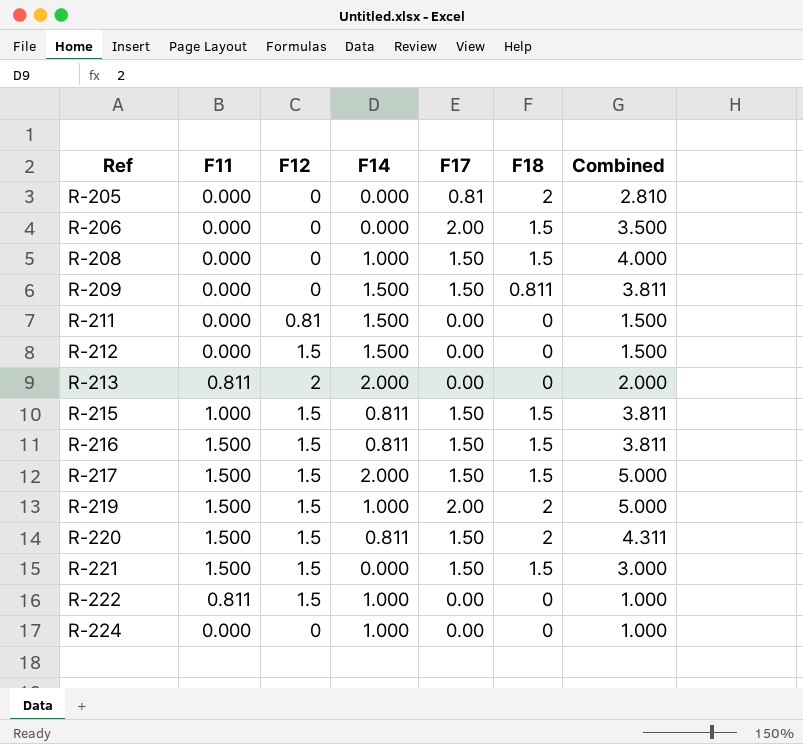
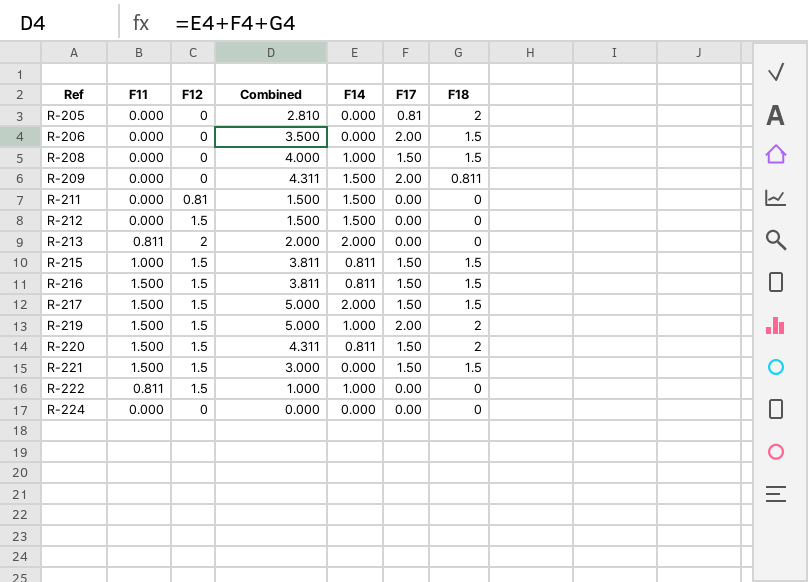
column Combined | position: 7 -> 4
R-209 | Combined: 3.811 -> 4.311
R-209 | F17: 1.50 -> 2.00
R-224 | Combined: 1.000 -> 0.000
R-224 | F14: 1.000 -> 0.000

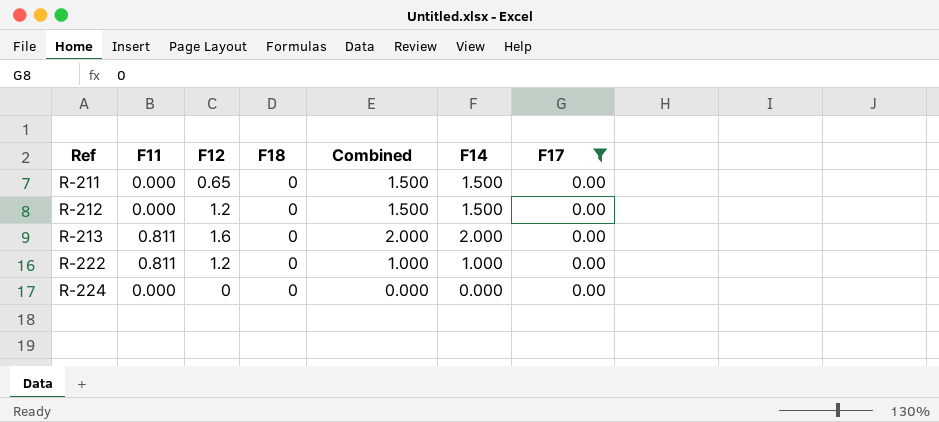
filter: none -> F17 = 0.00
column F18 | position: 7 -> 4
R-211 | F12: 0.81 -> 0.65
R-212 | F12: 1.5 -> 1.2
R-213 | F12: 2 -> 1.6
R-222 | F12: 1.5 -> 1.2

